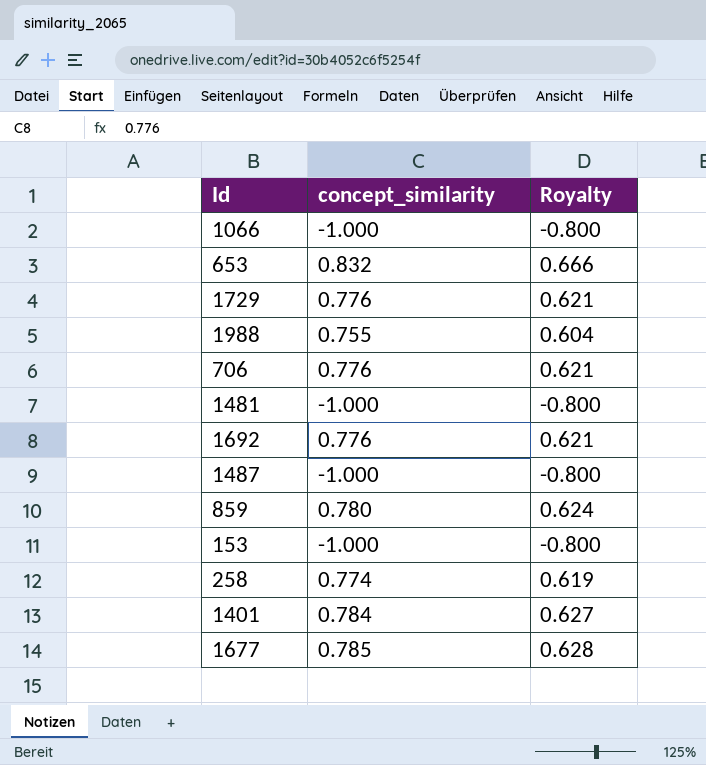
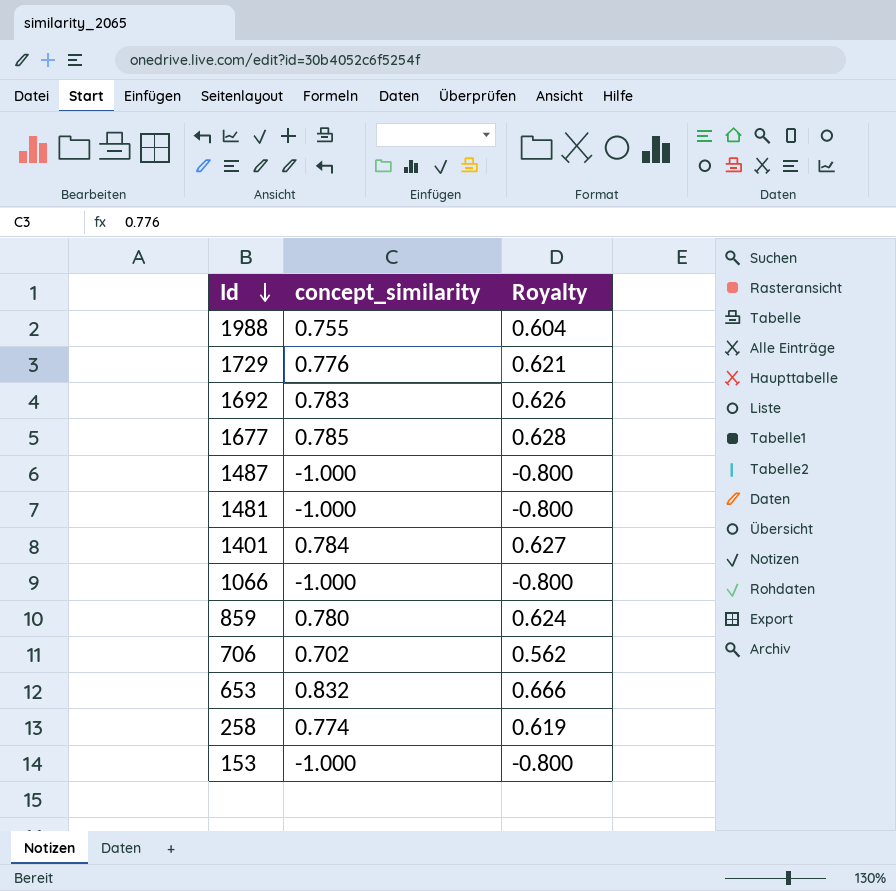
row order: none -> Id descending
1692 | concept_similarity: 0.776 -> 0.783
1692 | Royalty: 0.621 -> 0.626
706 | concept_similarity: 0.776 -> 0.702
706 | Royalty: 0.621 -> 0.562

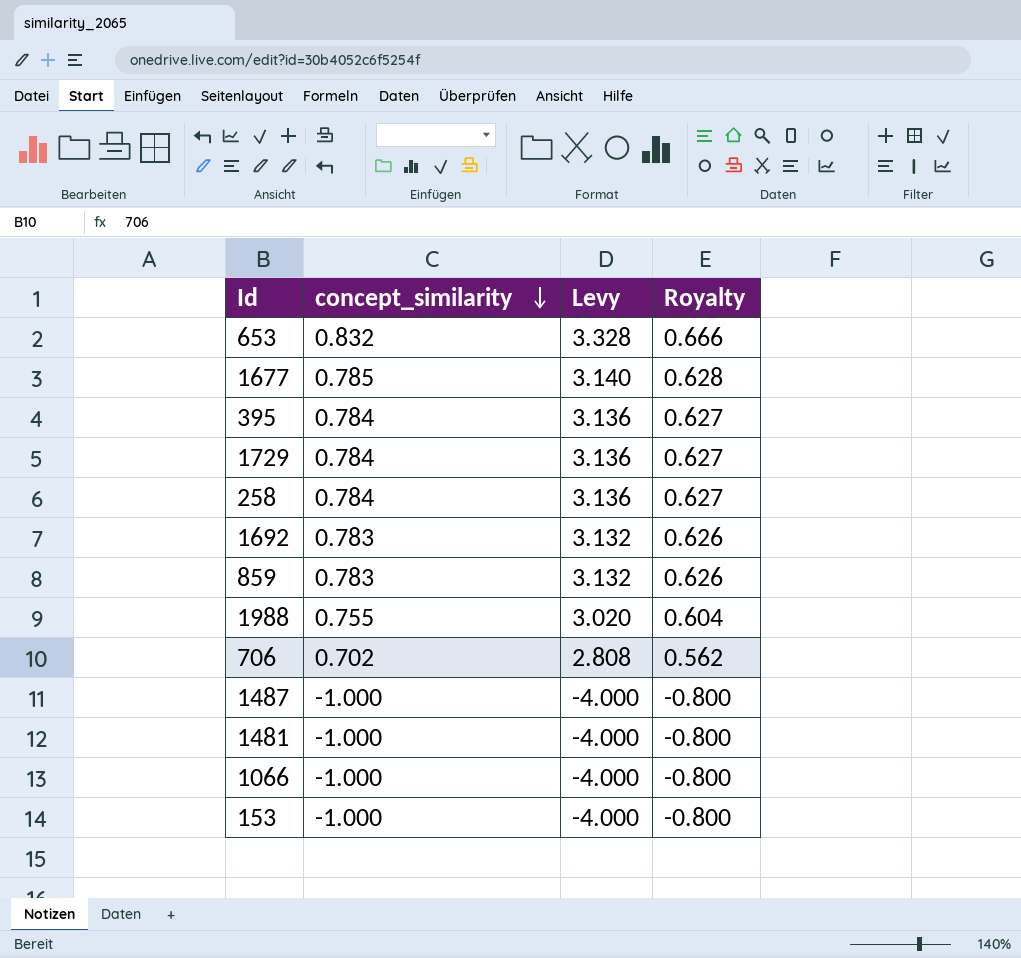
row order: Id descending -> concept_similarity descending
column Levy | formula: none -> [concept_similarity] * 4
row 1401: 0.784 | 0.627 -> none
row 395: none -> 0.784 | 3.136 | 0.627
1729 | concept_similarity: 0.776 -> 0.784
1729 | Royalty: 0.621 -> 0.627
258 | concept_similarity: 0.774 -> 0.784
258 | Royalty: 0.619 -> 0.627
859 | concept_similarity: 0.780 -> 0.783
859 | Royalty: 0.624 -> 0.626

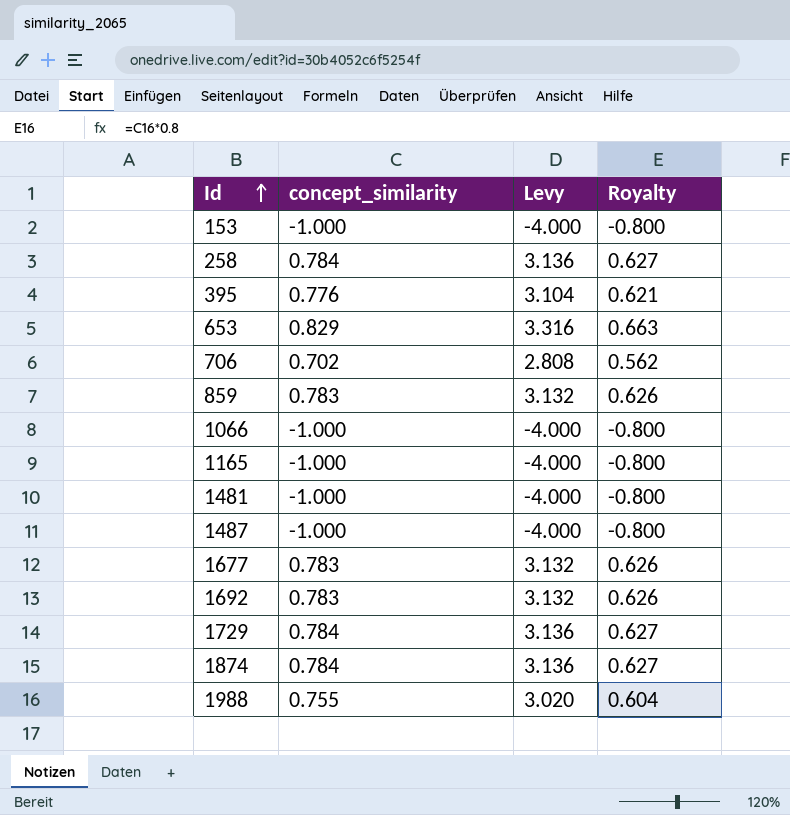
row order: concept_similarity descending -> Id ascending
395 | concept_similarity: 0.784 -> 0.776
395 | Levy: 3.136 -> 3.104
395 | Royalty: 0.627 -> 0.621
653 | concept_similarity: 0.832 -> 0.829
653 | Levy: 3.328 -> 3.316
653 | Royalty: 0.666 -> 0.663
row 1165: none -> -1.000 | -4.000 | -0.800
1677 | concept_similarity: 0.785 -> 0.783
1677 | Levy: 3.140 -> 3.132
1677 | Royalty: 0.628 -> 0.626
row 1874: none -> 0.784 | 3.136 | 0.627

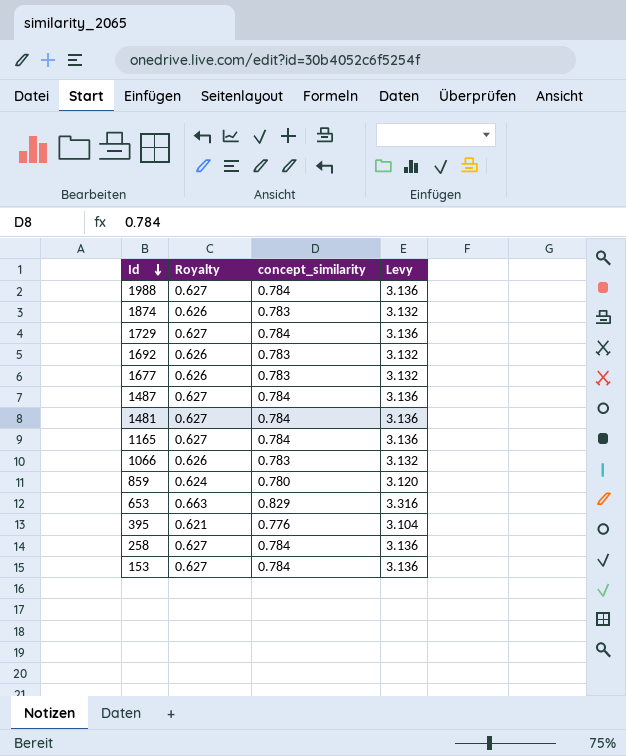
row order: Id ascending -> Id descending
column Royalty | position: 4 -> 2
row 706: 0.702 | 2.808 | 0.562 -> none
1988 | Royalty: 0.604 -> 0.627
1988 | concept_similarity: 0.755 -> 0.784
1988 | Levy: 3.020 -> 3.136
1874 | Royalty: 0.627 -> 0.626
1874 | concept_similarity: 0.784 -> 0.783
1874 | Levy: 3.136 -> 3.132
1487 | Royalty: -0.800 -> 0.627
1487 | concept_similarity: -1.000 -> 0.784
1487 | Levy: -4.000 -> 3.136
1481 | Royalty: -0.800 -> 0.627
1481 | concept_similarity: -1.000 -> 0.784
1481 | Levy: -4.000 -> 3.136
1165 | Royalty: -0.800 -> 0.627
1165 | concept_similarity: -1.000 -> 0.784
1165 | Levy: -4.000 -> 3.136
1066 | Royalty: -0.800 -> 0.626
1066 | concept_similarity: -1.000 -> 0.783
1066 | Levy: -4.000 -> 3.132
859 | Royalty: 0.626 -> 0.624
859 | concept_similarity: 0.783 -> 0.780
859 | Levy: 3.132 -> 3.120
153 | Royalty: -0.800 -> 0.627
153 | concept_similarity: -1.000 -> 0.784
153 | Levy: -4.000 -> 3.136

